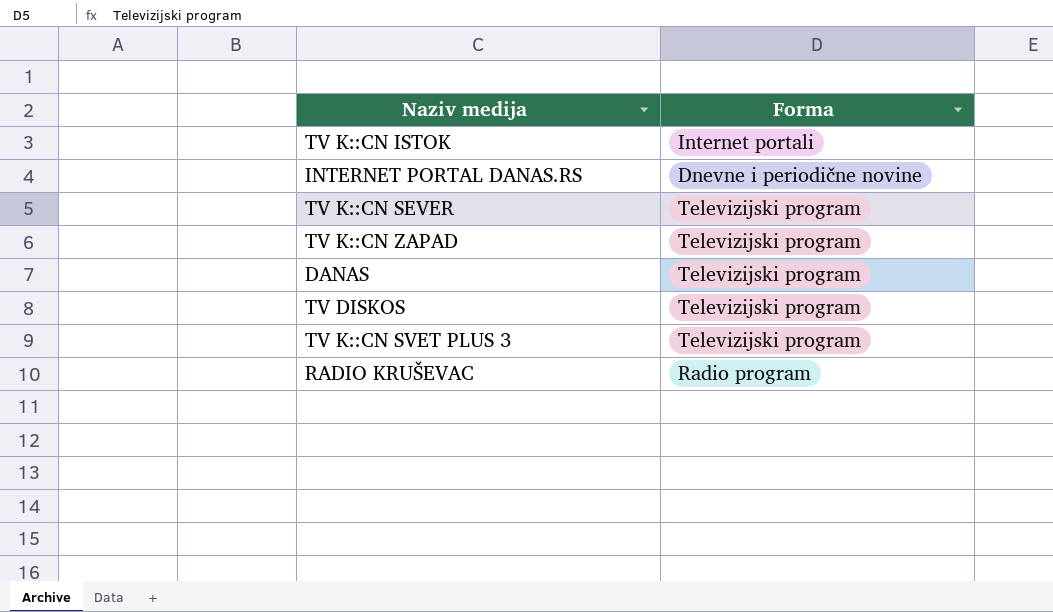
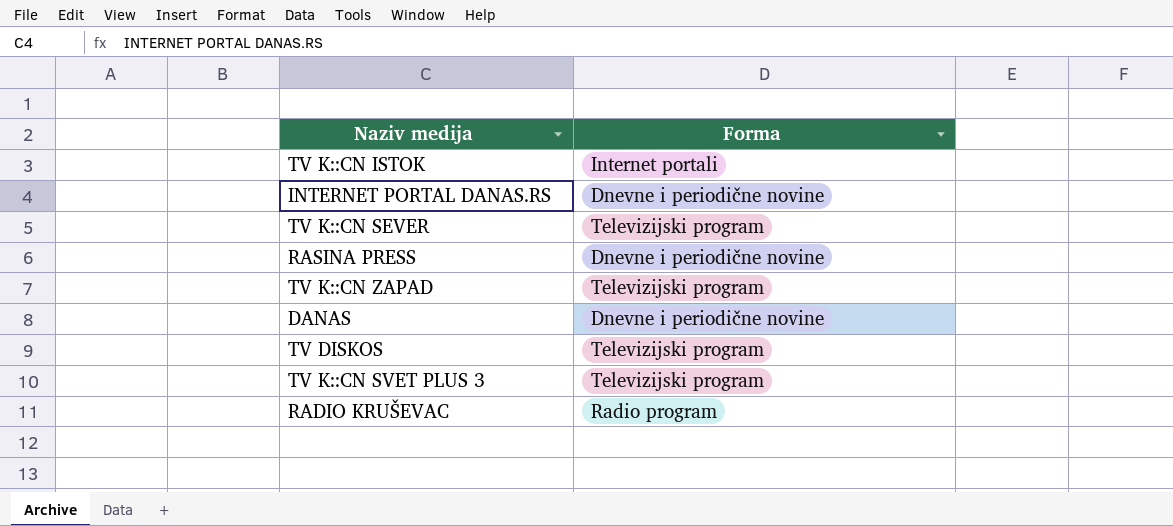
row RASINA PRESS: none -> Dnevne i periodične novine
DANAS | Forma: Televizijski program -> Dnevne i periodične novine

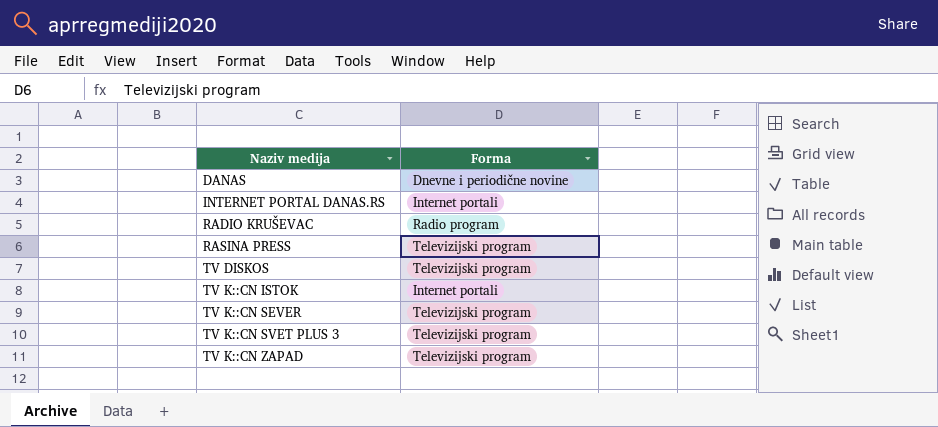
row order: none -> Naziv medija ascending
INTERNET PORTAL DANAS.RS | Forma: Dnevne i periodične novine -> Internet portali
RASINA PRESS | Forma: Dnevne i periodične novine -> Televizijski program

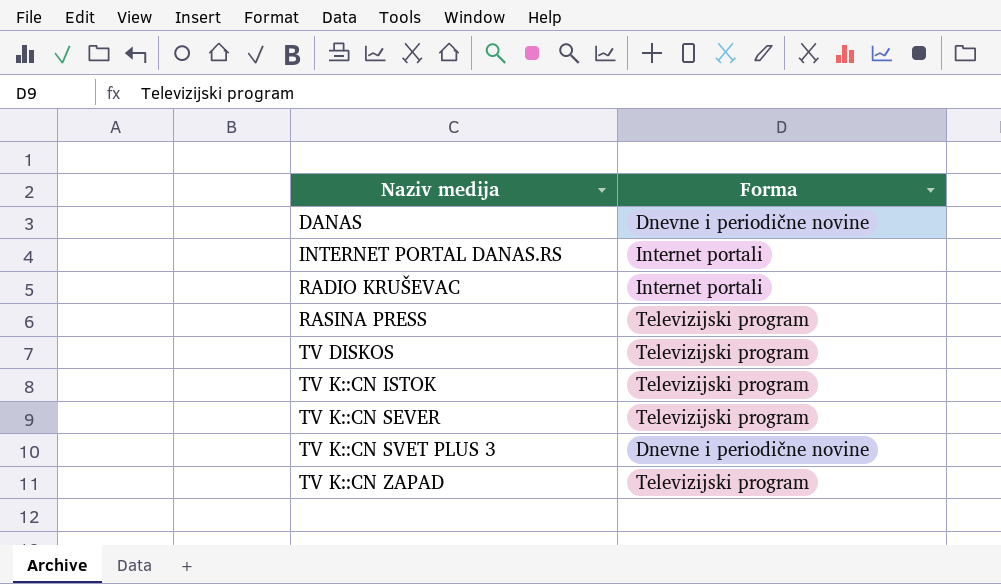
RADIO KRUŠEVAC | Forma: Radio program -> Internet portali
TV K::CN ISTOK | Forma: Internet portali -> Televizijski program
TV K::CN SVET PLUS 3 | Forma: Televizijski program -> Dnevne i periodične novine

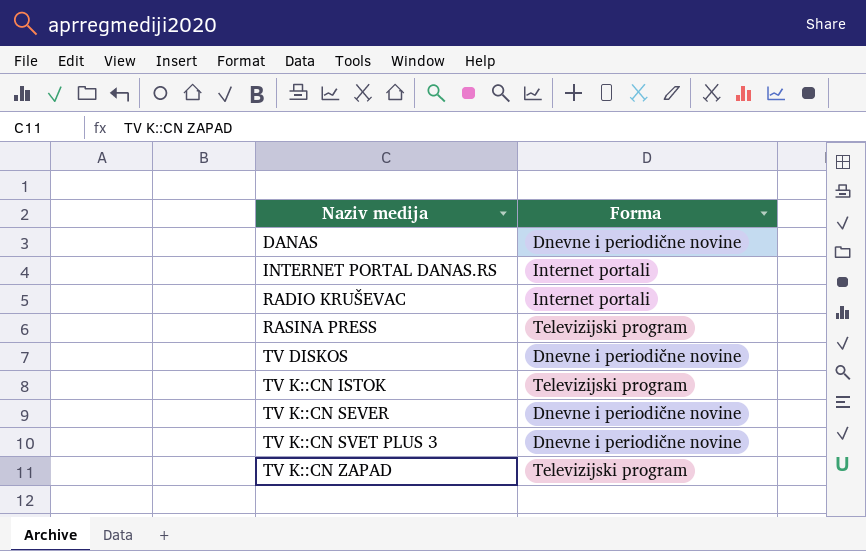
TV DISKOS | Forma: Televizijski program -> Dnevne i periodične novine
TV K::CN SEVER | Forma: Televizijski program -> Dnevne i periodične novine

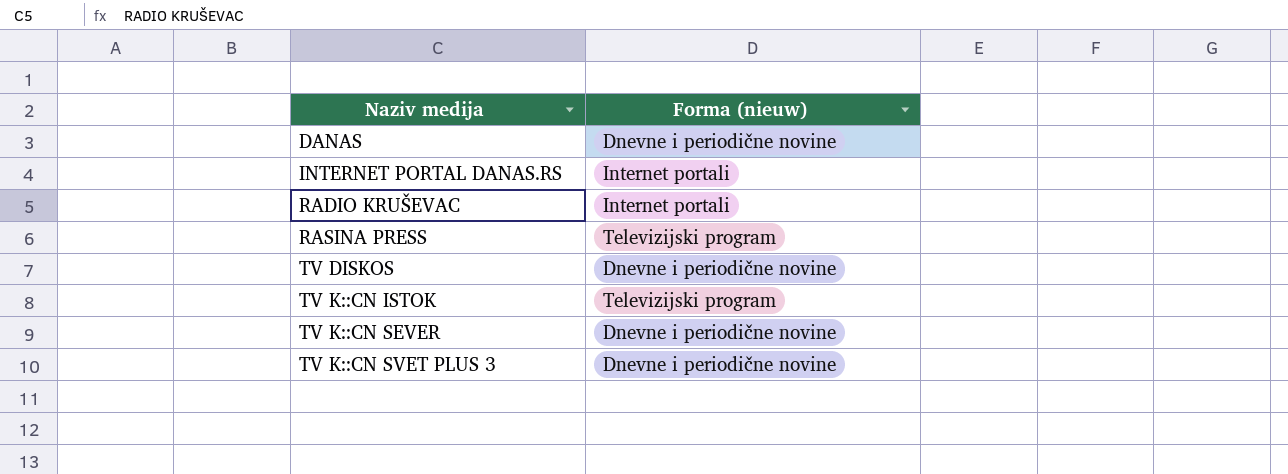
column name: Forma -> Forma (nieuw)
row TV K::CN ZAPAD: Televizijski program -> none

